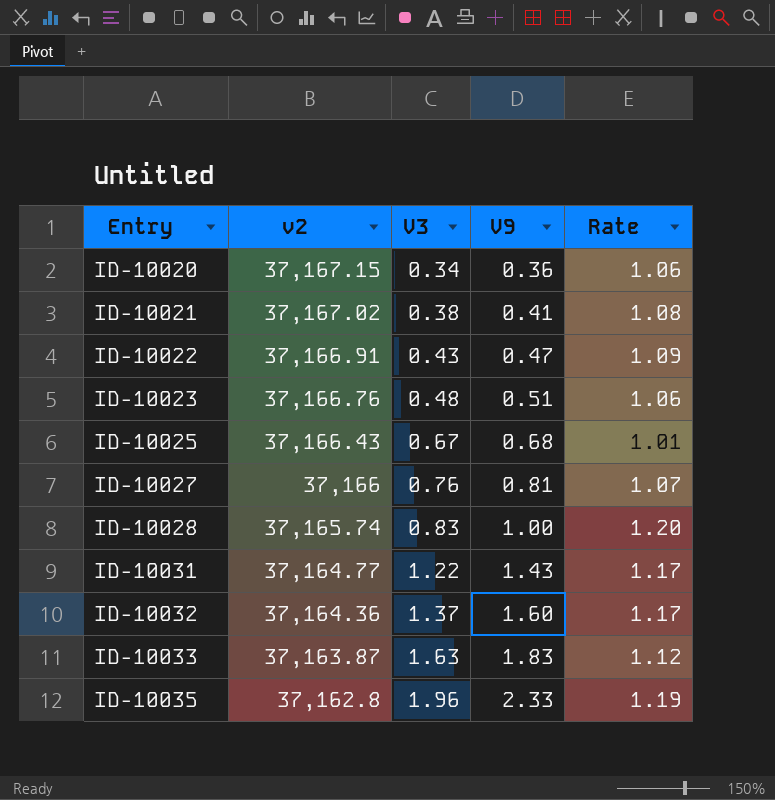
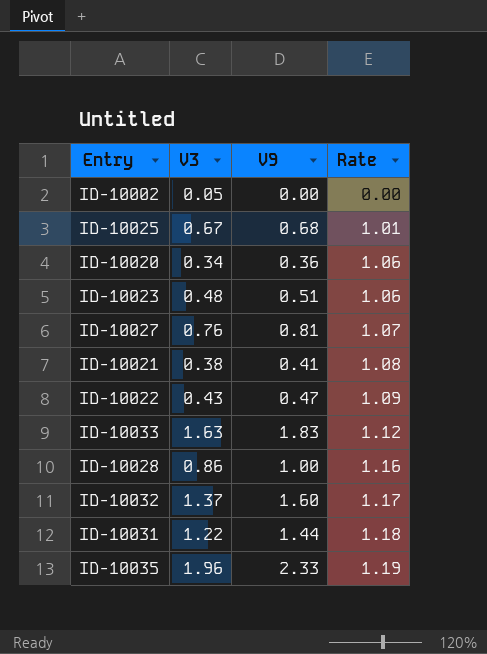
row order: Entry ascending -> Rate ascending
column v2 | position: 2 -> none
row ID-10002: none -> 0.05 | 0.00 | 0.00
ID-10028 | V3: 0.83 -> 0.86
ID-10028 | Rate: 1.20 -> 1.16
ID-10031 | V9: 1.43 -> 1.44
ID-10031 | Rate: 1.17 -> 1.18

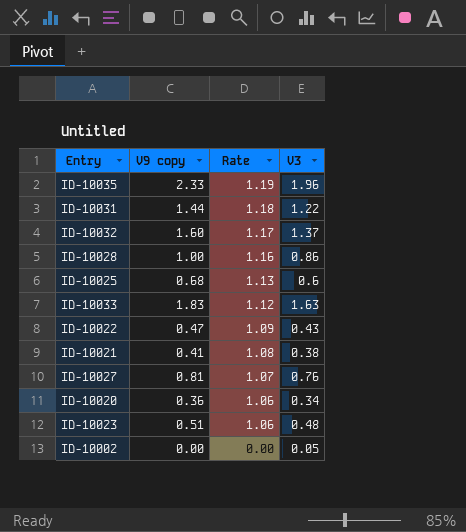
row order: Rate ascending -> Rate descending
column name: V9 -> V9 copy
column V3 | position: 2 -> 4
ID-10025 | Rate: 1.01 -> 1.13
ID-10025 | V3: 0.67 -> 0.6

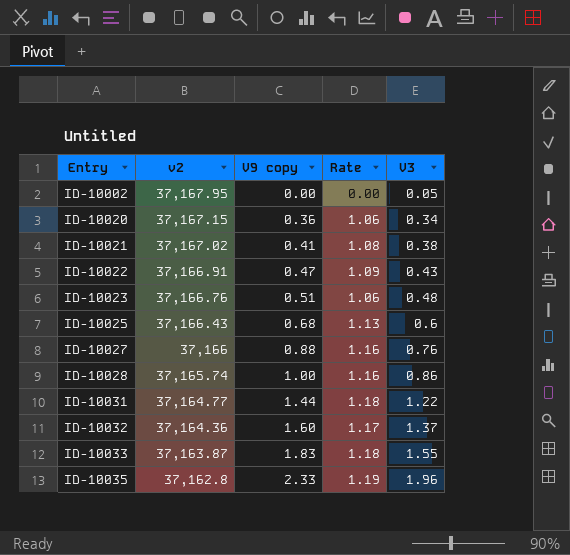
row order: Rate descending -> Entry ascending
column v2 | position: none -> 2
ID-10027 | V9 copy: 0.81 -> 0.88
ID-10027 | Rate: 1.07 -> 1.16
ID-10033 | Rate: 1.12 -> 1.18
ID-10033 | V3: 1.63 -> 1.55

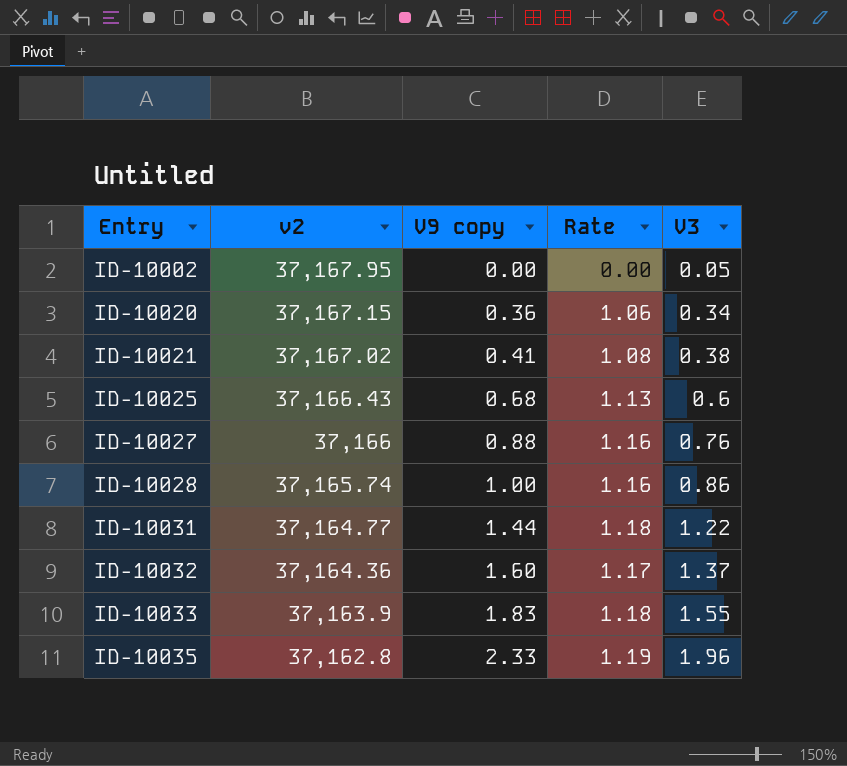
row ID-10022: 37,166.91 | 0.47 | 1.09 | 0.43 -> none
row ID-10023: 37,166.76 | 0.51 | 1.06 | 0.48 -> none
ID-10033 | v2: 37,163.87 -> 37,163.9

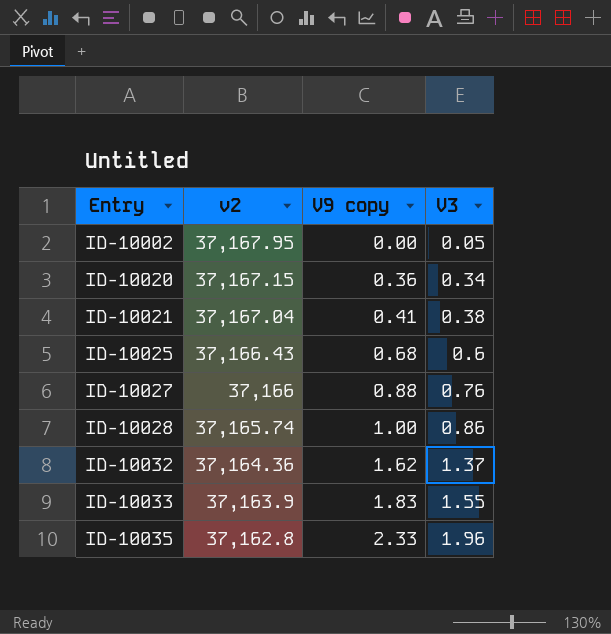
column Rate | formula: [V9 copy] / [V3] -> none
row ID-10031: 37,164.77 | 1.44 | 1.18 | 1.22 -> none
ID-10021 | v2: 37,167.02 -> 37,167.04
ID-10032 | V9 copy: 1.60 -> 1.62

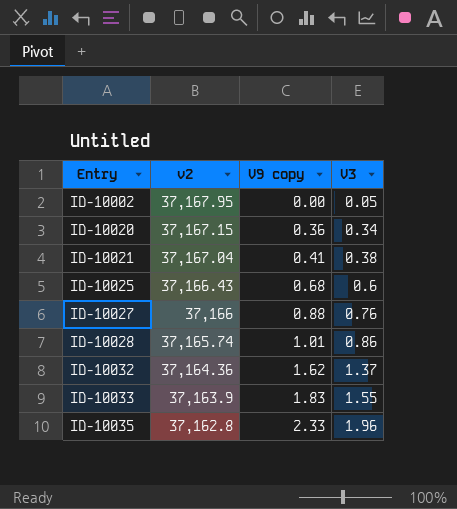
ID-10028 | V9 copy: 1.00 -> 1.01

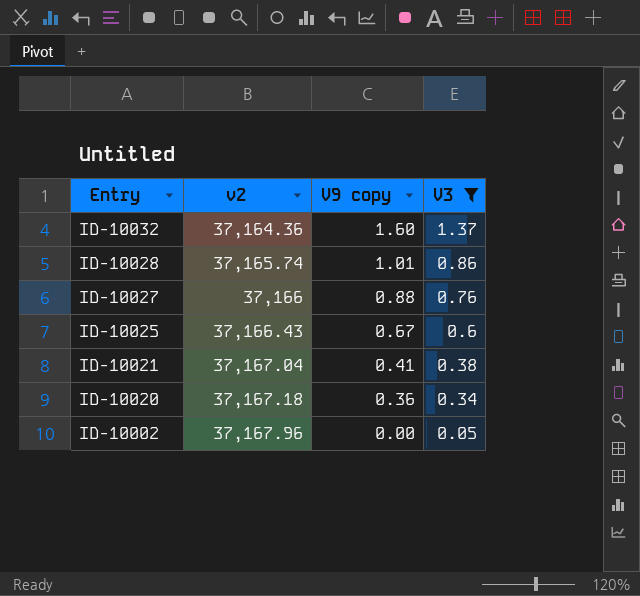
filter: none -> V3 <= 1.37
row order: Entry ascending -> Entry descending
ID-10032 | V9 copy: 1.62 -> 1.60
ID-10025 | V9 copy: 0.68 -> 0.67
ID-10020 | v2: 37,167.15 -> 37,167.18
ID-10002 | v2: 37,167.95 -> 37,167.96

